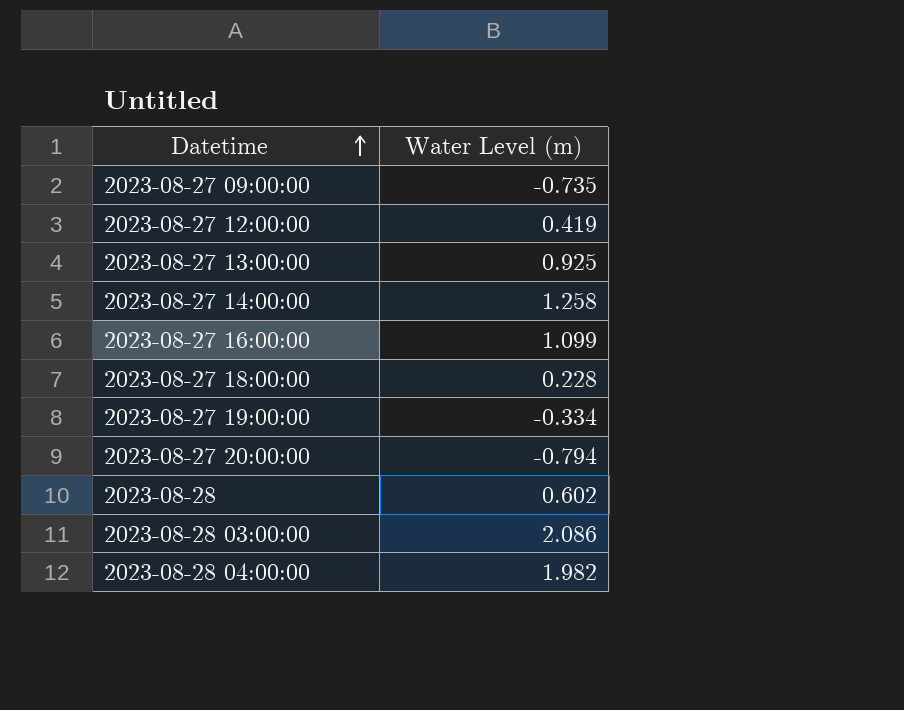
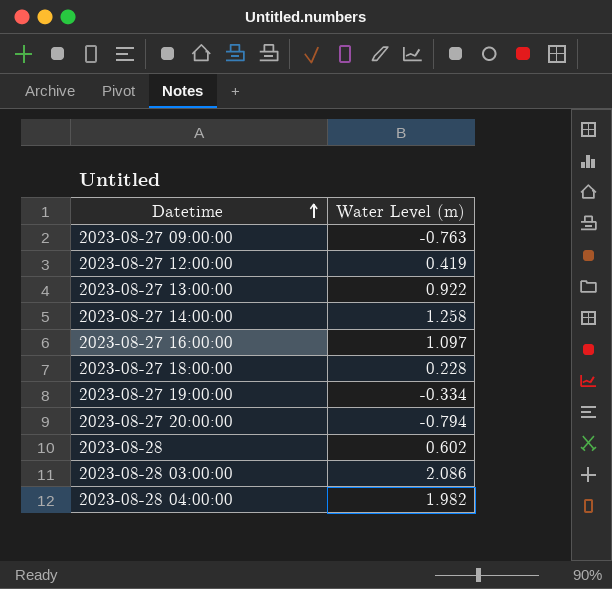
2023-08-27 09:00:00 | Water Level (m): -0.735 -> -0.763
2023-08-27 13:00:00 | Water Level (m): 0.925 -> 0.922
2023-08-27 16:00:00 | Water Level (m): 1.099 -> 1.097

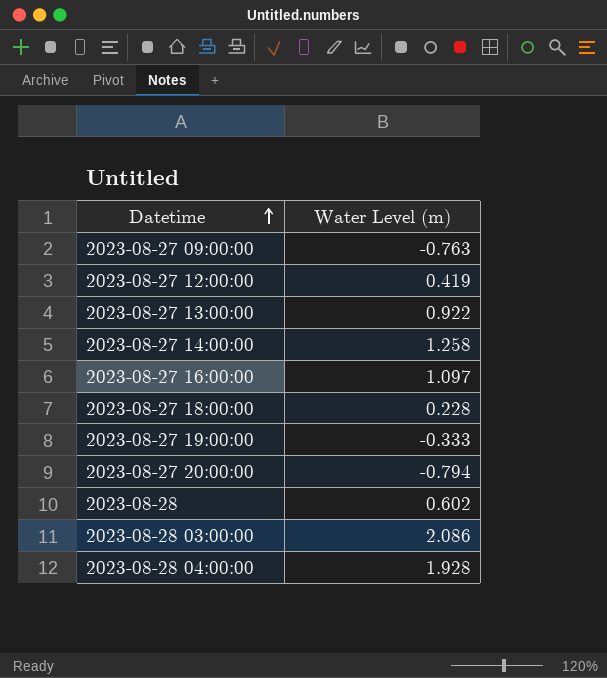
2023-08-27 19:00:00 | Water Level (m): -0.334 -> -0.333
2023-08-28 04:00:00 | Water Level (m): 1.982 -> 1.928

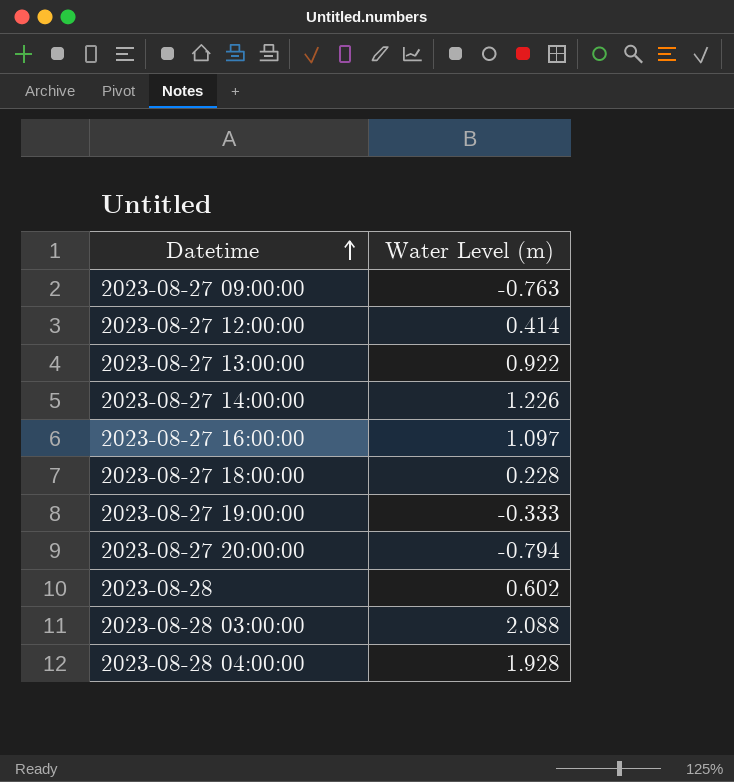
2023-08-27 12:00:00 | Water Level (m): 0.419 -> 0.414
2023-08-27 14:00:00 | Water Level (m): 1.258 -> 1.226
2023-08-28 03:00:00 | Water Level (m): 2.086 -> 2.088

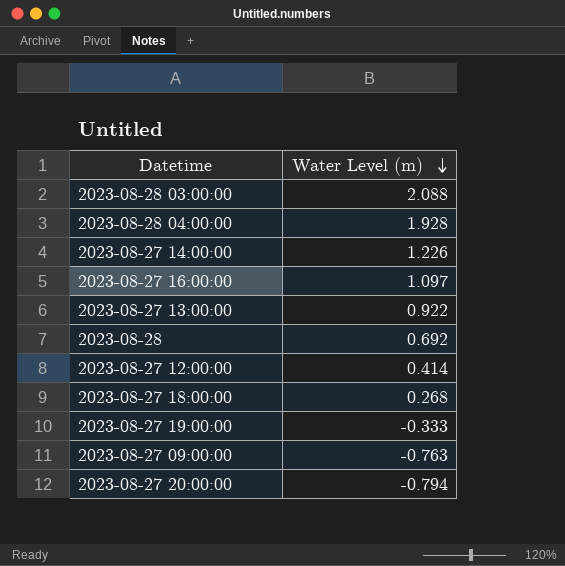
row order: Datetime ascending -> Water Level (m) descending
2023-08-28 | Water Level (m): 0.602 -> 0.692
2023-08-27 18:00:00 | Water Level (m): 0.228 -> 0.268

